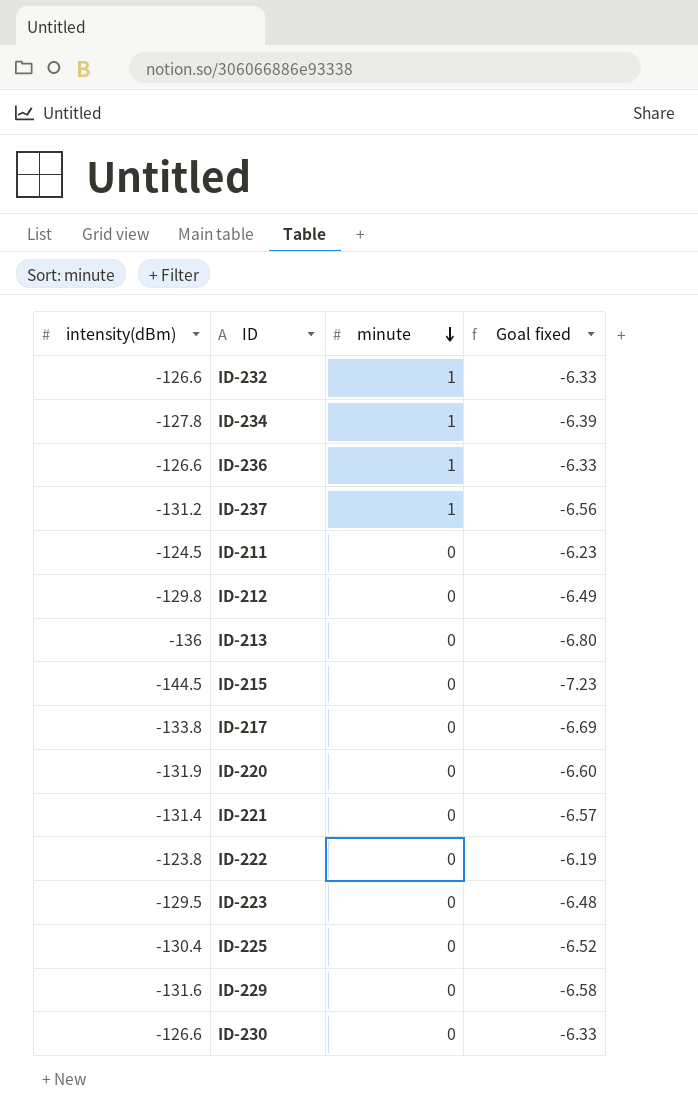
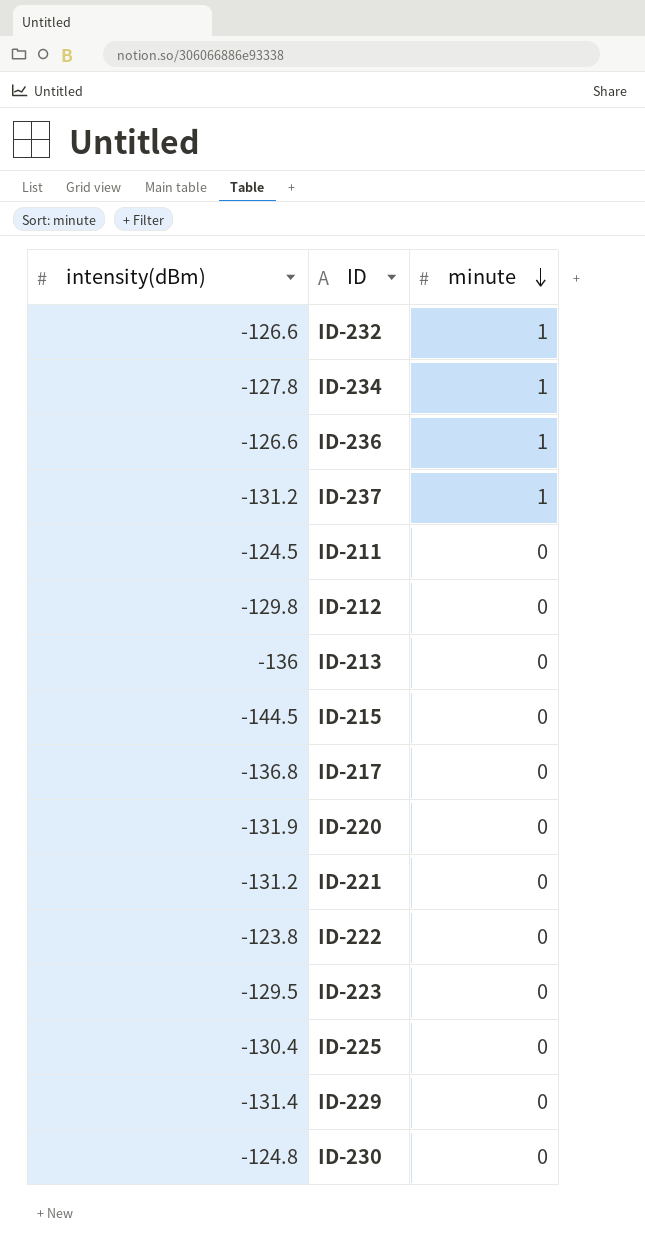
column Goal fixed | formula: [intensity(dBm)] * 0.05 -> none
ID-217 | intensity(dBm): -133.8 -> -136.8
ID-221 | intensity(dBm): -131.4 -> -131.2
ID-229 | intensity(dBm): -131.6 -> -131.4
ID-230 | intensity(dBm): -126.6 -> -124.8

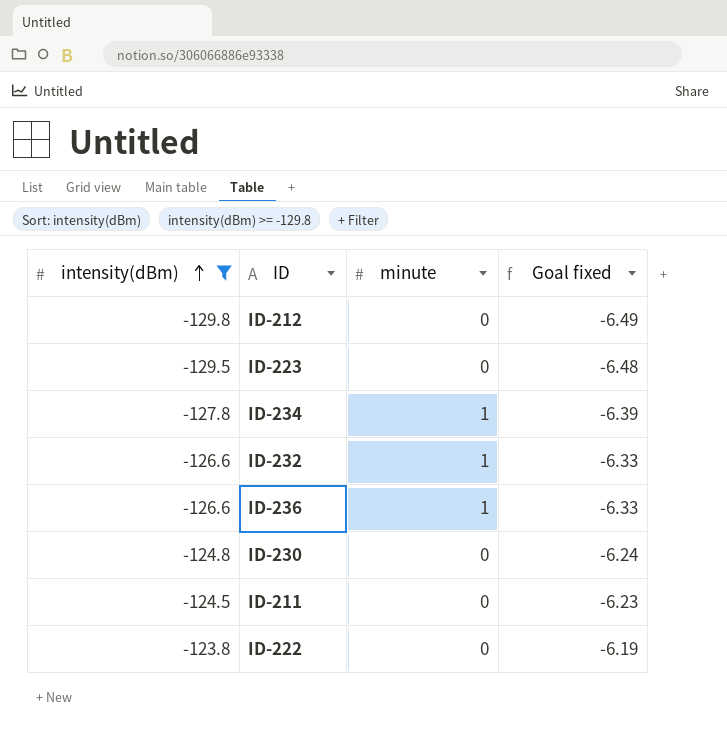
filter: none -> intensity(dBm) >= -129.8
row order: minute descending -> intensity(dBm) ascending
column Goal fixed | formula: none -> [intensity(dBm)] * 0.05

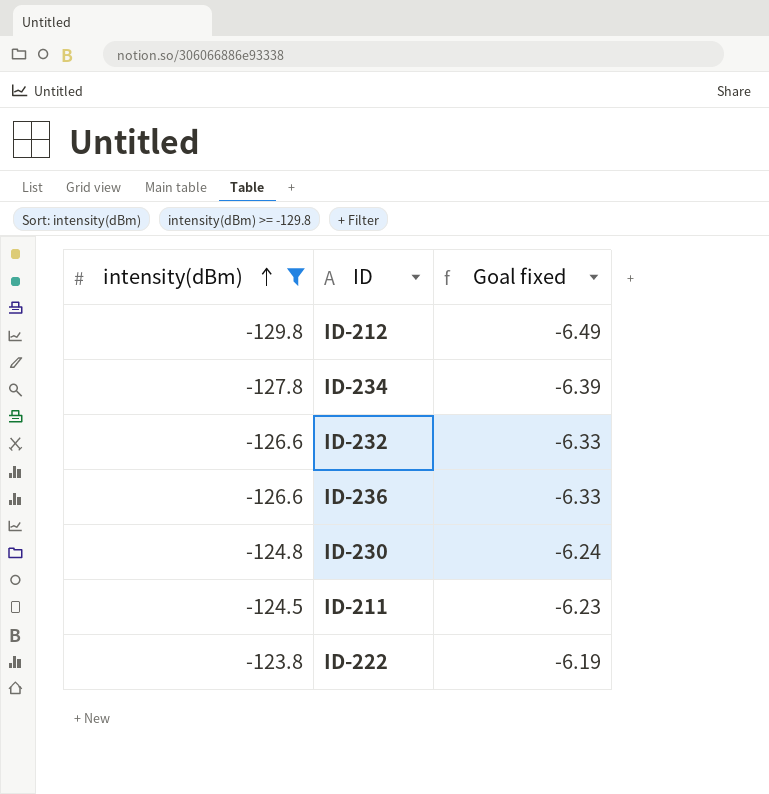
column minute | position: 3 -> none
row ID-223: -129.5 | 0 | -6.48 -> none

